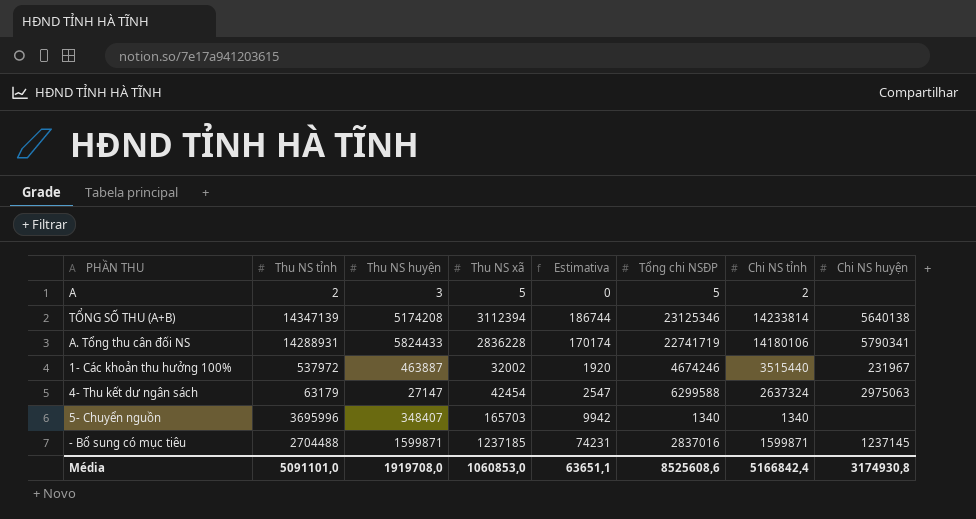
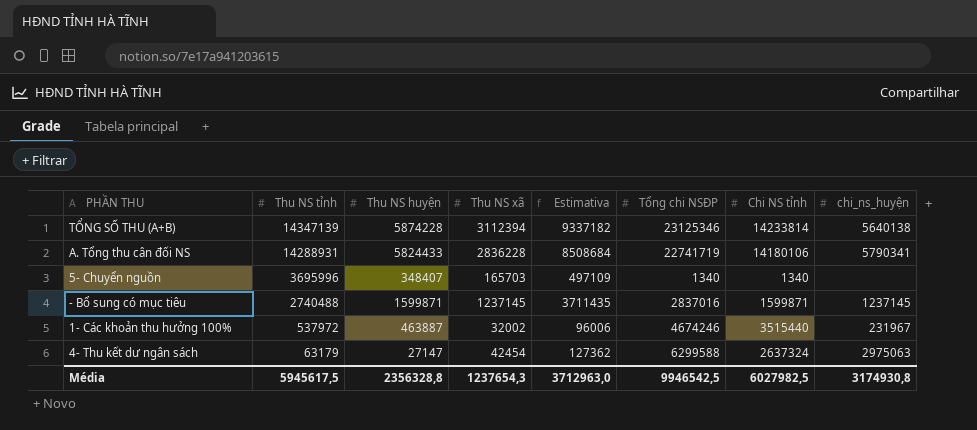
row order: none -> Thu NS tỉnh descending
column Estimativa | formula: [Thu NS xã] * 0,06 -> [Thu NS xã] * 3
column name: Chi NS huyện -> chi_ns_huyện
row A: 2 | 3 | 5 | 0 | 5 | 2 | none -> none
TỔNG SỐ THU (A+B) | Thu NS huyện: 5174208 -> 5874228
- Bổ sung có mục tiêu | Thu NS tỉnh: 2704488 -> 2740488
- Bổ sung có mục tiêu | Thu NS xã: 1237185 -> 1237145
Média | Thu NS tỉnh: 5091101,0 -> 5945617,5
Média | Thu NS huyện: 1919708,0 -> 2356328,8
Média | Thu NS xã: 1060853,0 -> 1237654,3
Média | Estimativa: 63651,1 -> 3712963,0
Média | Tổng chi NSĐP: 8525608,6 -> 9946542,5
Média | Chi NS tỉnh: 5166842,4 -> 6027982,5

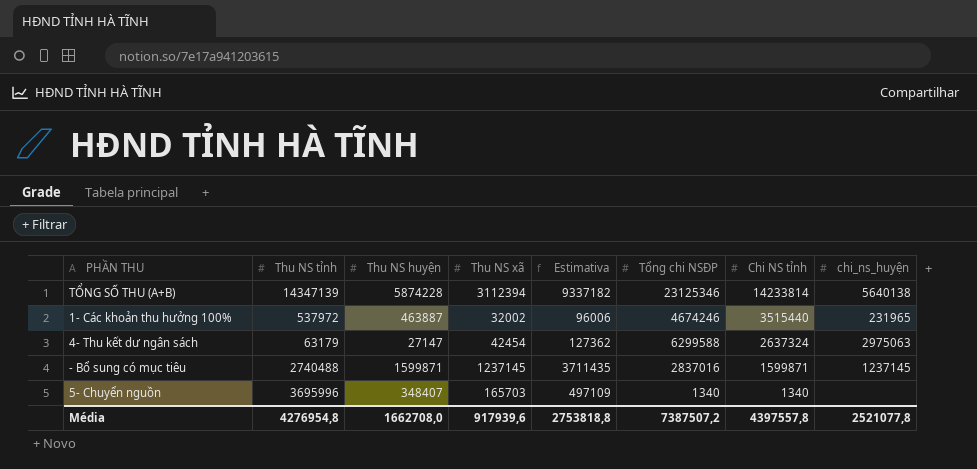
row order: Thu NS tỉnh descending -> Chi NS tỉnh descending
row A. Tổng thu cân đối NS: 14288931 | 5824433 | 2836228 | 8508684 | 22741719 | 14180106 | 5790341 -> none
1- Các khoản thu hưởng 100% | chi_ns_huyện: 231967 -> 231965
Média | Thu NS tỉnh: 5945617,5 -> 4276954,8
Média | Thu NS huyện: 2356328,8 -> 1662708,0
Média | Thu NS xã: 1237654,3 -> 917939,6
Média | Estimativa: 3712963,0 -> 2753818,8
Média | Tổng chi NSĐP: 9946542,5 -> 7387507,2
Média | Chi NS tỉnh: 6027982,5 -> 4397557,8
Média | chi_ns_huyện: 3174930,8 -> 2521077,8

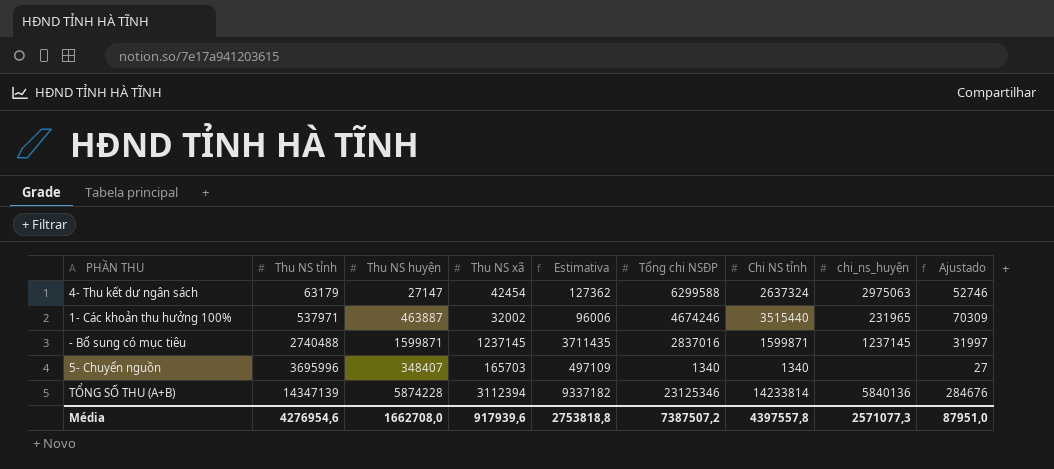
row order: Chi NS tỉnh descending -> Thu NS tỉnh ascending
column Ajustado | formula: none -> [Chi NS tỉnh] * 0,02
1- Các khoản thu hưởng 100% | Thu NS tỉnh: 537972 -> 537971
TỔNG SỐ THU (A+B) | chi_ns_huyện: 5640138 -> 5840136
Média | Thu NS tỉnh: 4276954,8 -> 4276954,6
Média | chi_ns_huyện: 2521077,8 -> 2571077,3

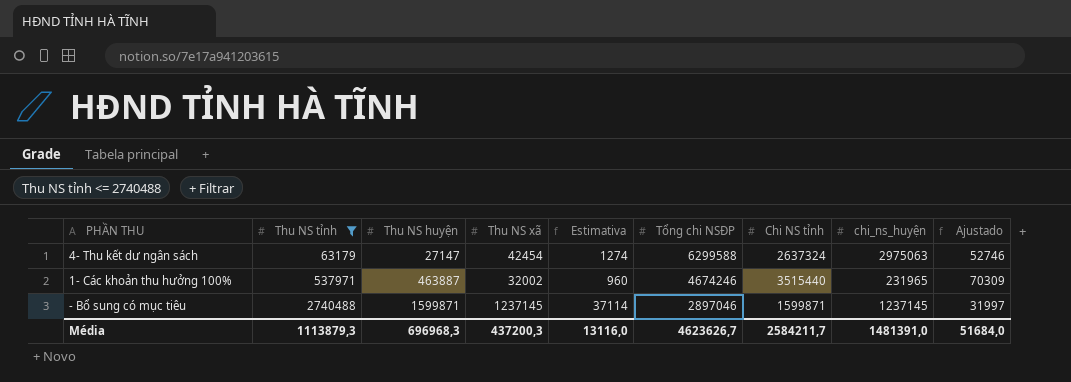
filter: none -> Thu NS tỉnh <= 2740488
column Estimativa | formula: [Thu NS xã] * 3 -> [Thu NS xã] * 0,03
- Bổ sung có mục tiêu | Tổng chi NSĐP: 2837016 -> 2897046
Média | Thu NS tỉnh: 4276954,6 -> 1113879,3
Média | Thu NS huyện: 1662708,0 -> 696968,3
Média | Thu NS xã: 917939,6 -> 437200,3
Média | Estimativa: 2753818,8 -> 13116,0
Média | Tổng chi NSĐP: 7387507,2 -> 4623626,7
Média | Chi NS tỉnh: 4397557,8 -> 2584211,7
Média | chi_ns_huyện: 2571077,3 -> 1481391,0
Média | Ajustado: 87951,0 -> 51684,0

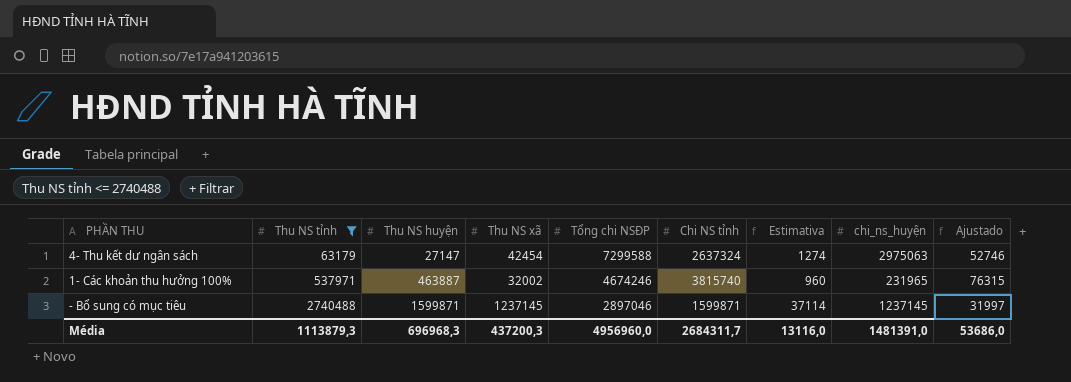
column Estimativa | position: 5 -> 7
4- Thu kết dư ngân sách | Tổng chi NSĐP: 6299588 -> 7299588
1- Các khoản thu hưởng 100% | Chi NS tỉnh: 3515440 -> 3815740
1- Các khoản thu hưởng 100% | Ajustado: 70309 -> 76315
Média | Tổng chi NSĐP: 4623626,7 -> 4956960,0
Média | Chi NS tỉnh: 2584211,7 -> 2684311,7
Média | Ajustado: 51684,0 -> 53686,0

